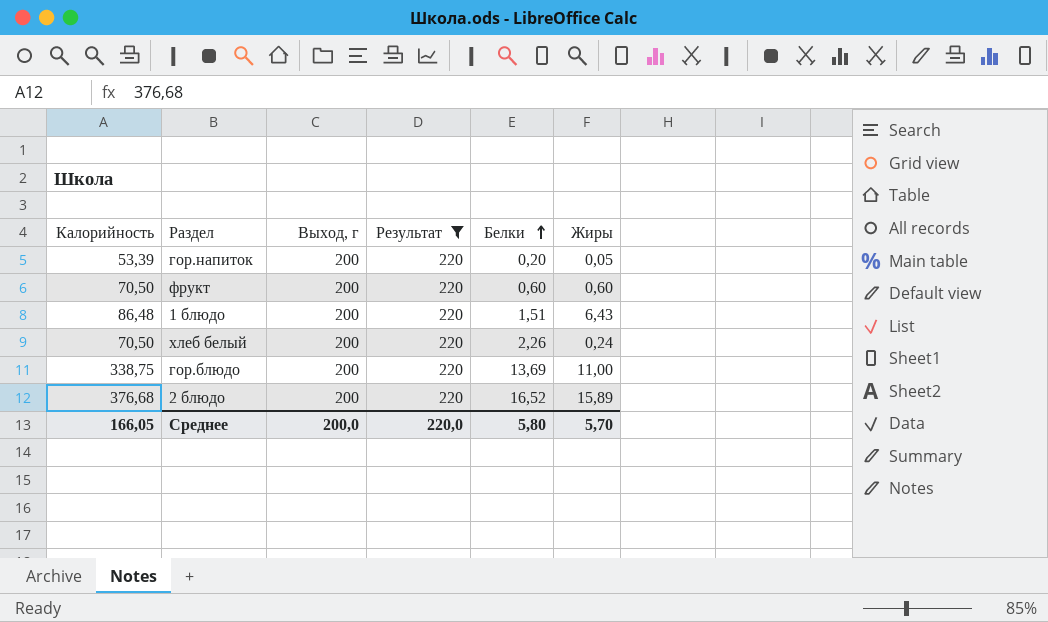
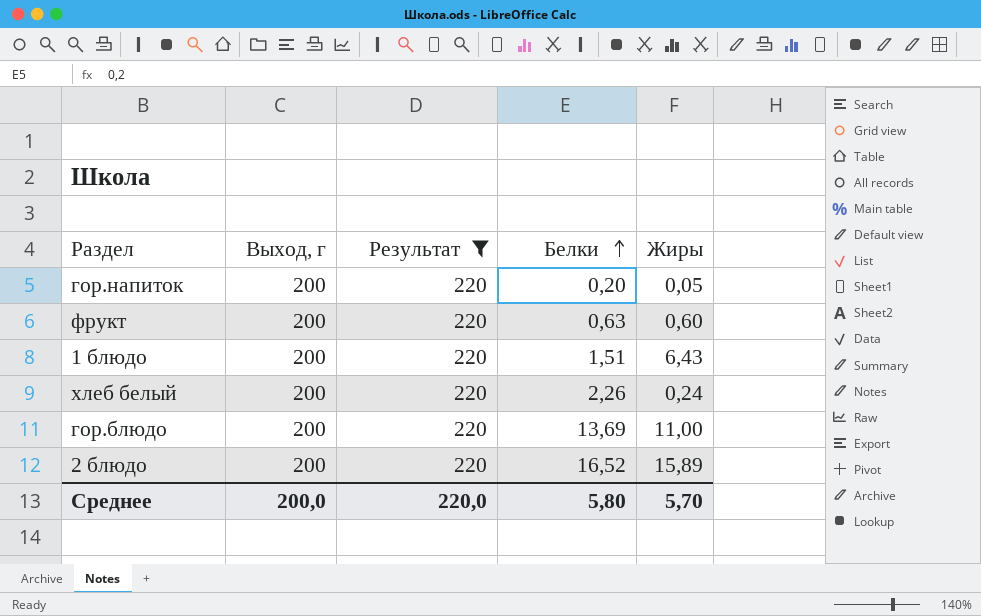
column Калорийность | position: 1 -> none
фрукт | Белки: 0,60 -> 0,63

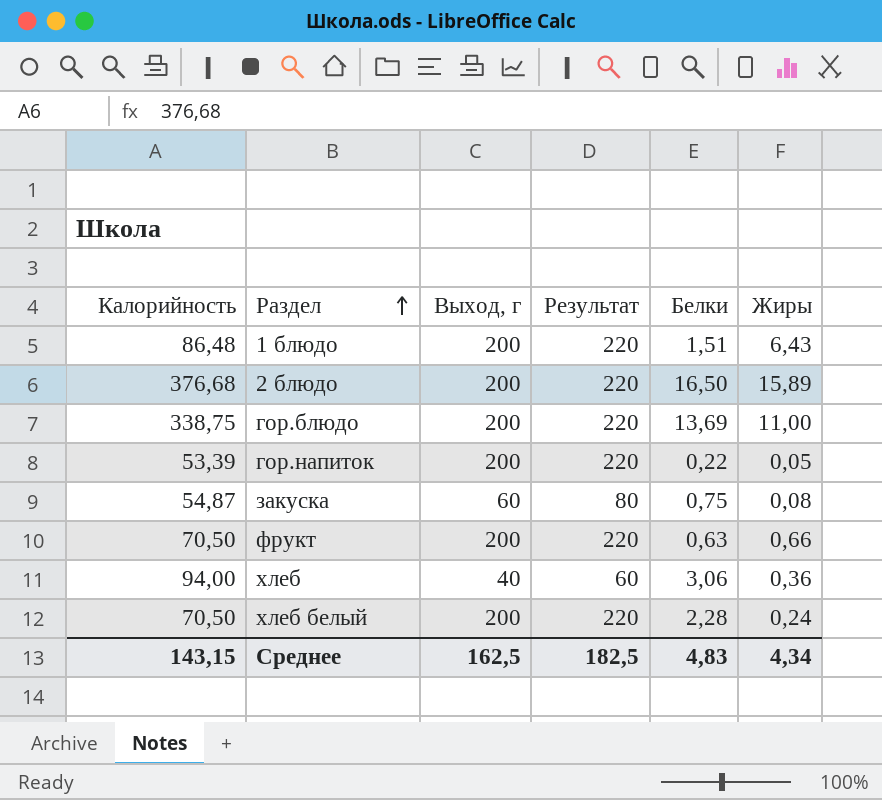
filter: Результат = 220 -> none
row order: Белки ascending -> Раздел ascending
column Калорийность | position: none -> 1
2 блюдо | Белки: 16,52 -> 16,50
гор.напиток | Белки: 0,20 -> 0,22
фрукт | Жиры: 0,60 -> 0,66
хлеб белый | Белки: 2,26 -> 2,28
Среднее | Выход, г: 200,0 -> 162,5
Среднее | Результат: 220,0 -> 182,5
Среднее | Белки: 5,80 -> 4,83
Среднее | Жиры: 5,70 -> 4,34

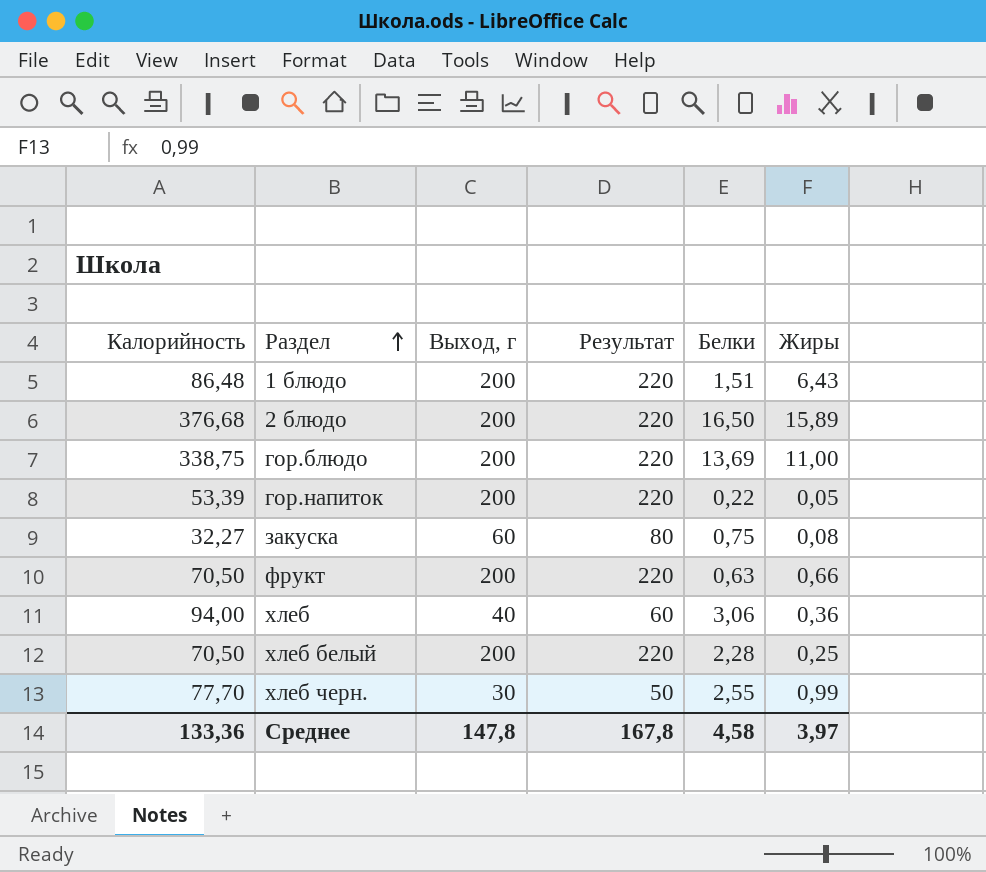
закуска | Калорийность: 54,87 -> 32,27
хлеб белый | Жиры: 0,24 -> 0,25
row хлеб черн.: none -> 77,70 | 30 | 50 | 2,55 | 0,99
Среднее | Калорийность: 143,15 -> 133,36
Среднее | Выход, г: 162,5 -> 147,8
Среднее | Результат: 182,5 -> 167,8
Среднее | Белки: 4,83 -> 4,58
Среднее | Жиры: 4,34 -> 3,97

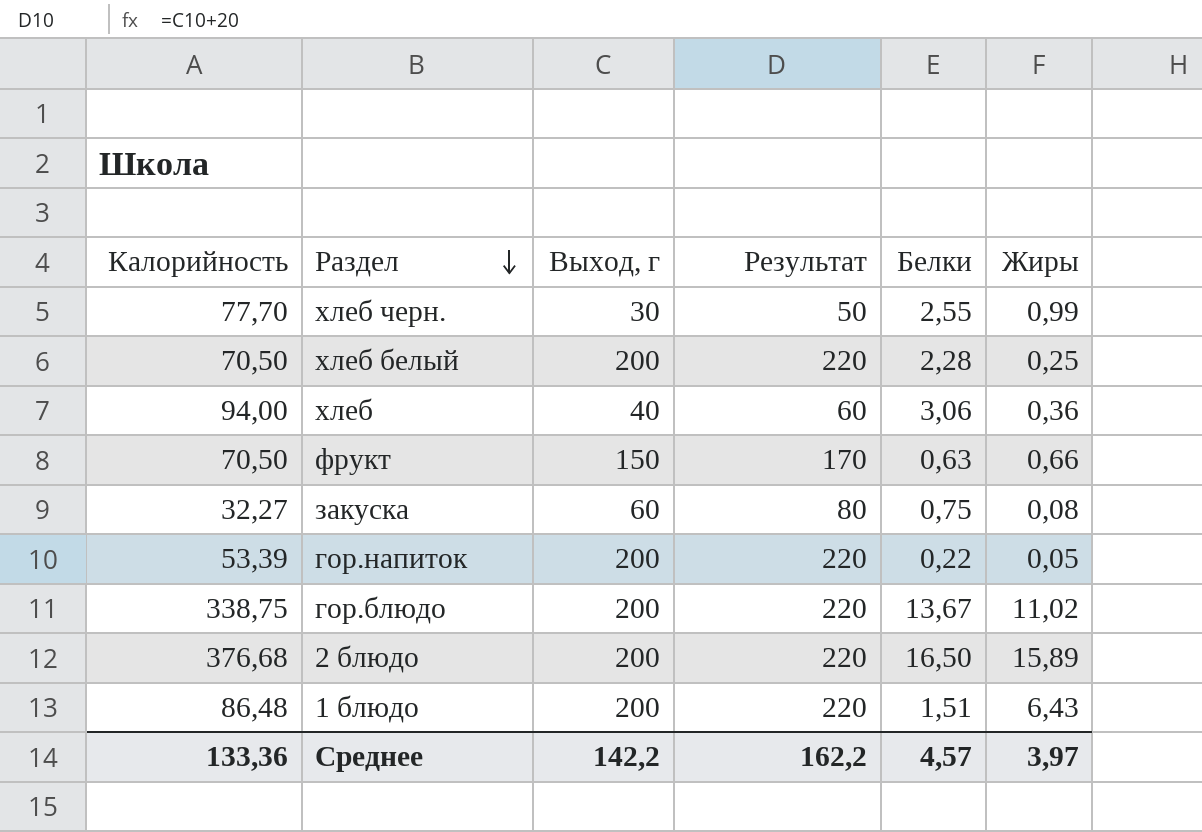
row order: Раздел ascending -> Раздел descending
фрукт | Выход, г: 200 -> 150
фрукт | Результат: 220 -> 170
гор.блюдо | Белки: 13,69 -> 13,67
гор.блюдо | Жиры: 11,00 -> 11,02
Среднее | Выход, г: 147,8 -> 142,2
Среднее | Результат: 167,8 -> 162,2
Среднее | Белки: 4,58 -> 4,57

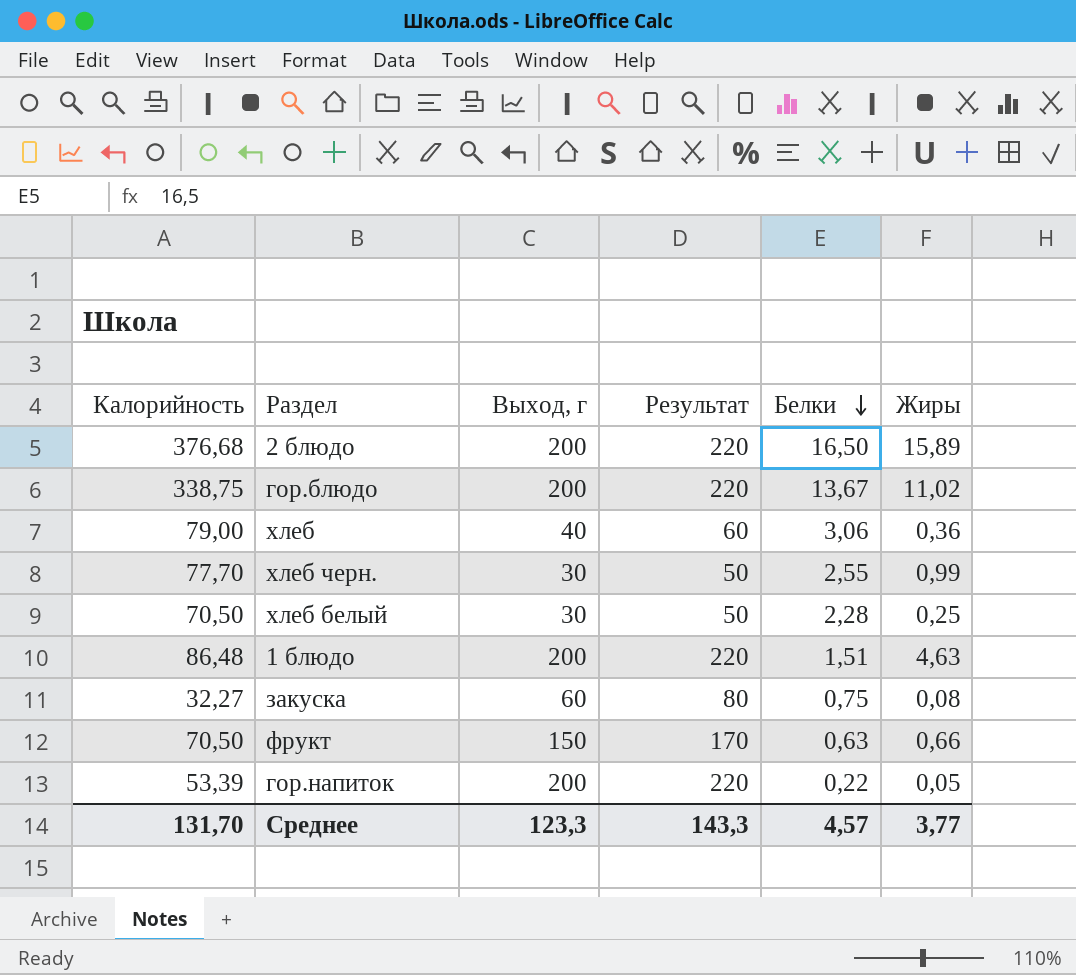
row order: Раздел descending -> Белки descending
хлеб | Калорийность: 94,00 -> 79,00
хлеб белый | Выход, г: 200 -> 30
хлеб белый | Результат: 220 -> 50
1 блюдо | Жиры: 6,43 -> 4,63
Среднее | Калорийность: 133,36 -> 131,70
Среднее | Выход, г: 142,2 -> 123,3
Среднее | Результат: 162,2 -> 143,3
Среднее | Жиры: 3,97 -> 3,77

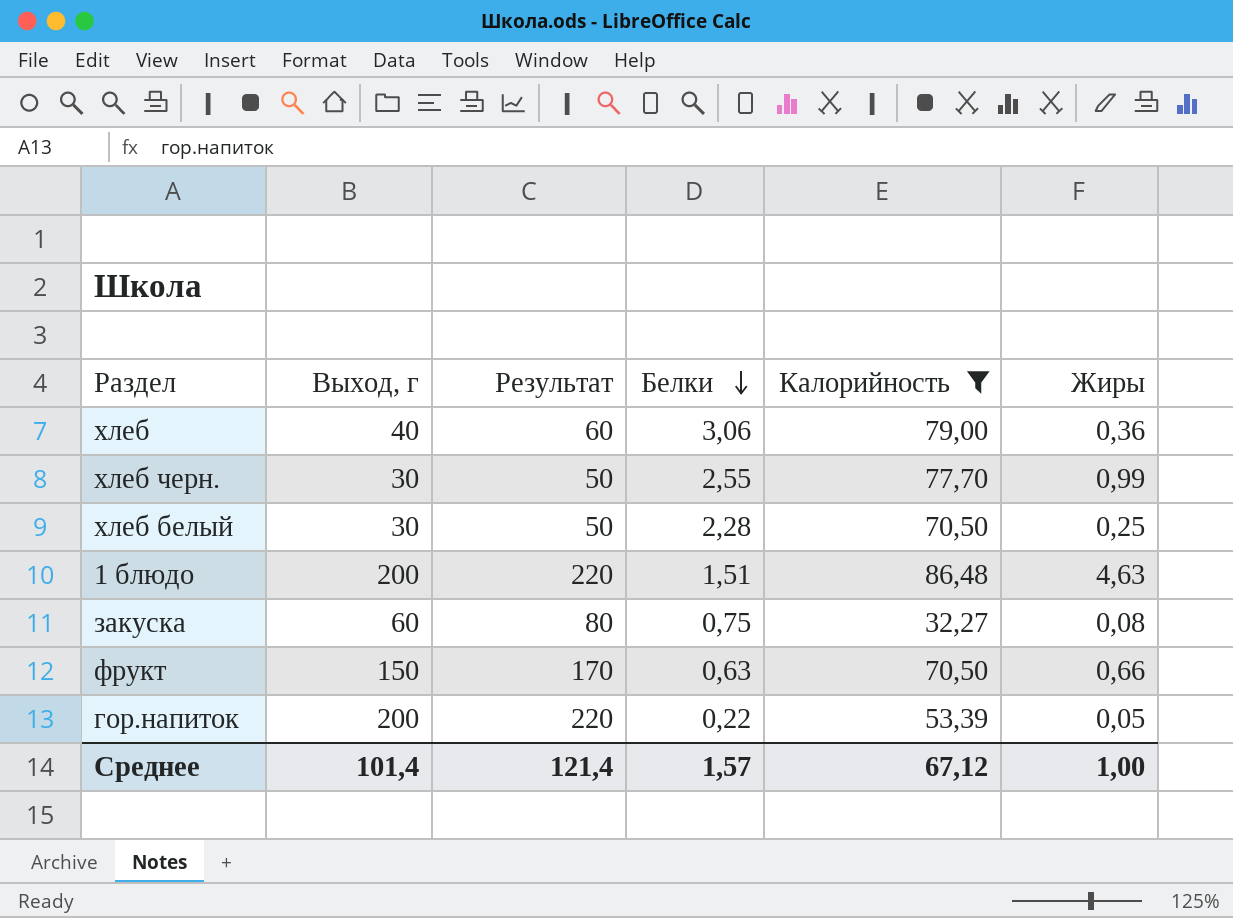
filter: none -> Калорийность <= 86,48
column Калорийность | position: 1 -> 5
Среднее | Выход, г: 123,3 -> 101,4
Среднее | Результат: 143,3 -> 121,4
Среднее | Белки: 4,57 -> 1,57
Среднее | Калорийность: 131,70 -> 67,12
Среднее | Жиры: 3,77 -> 1,00

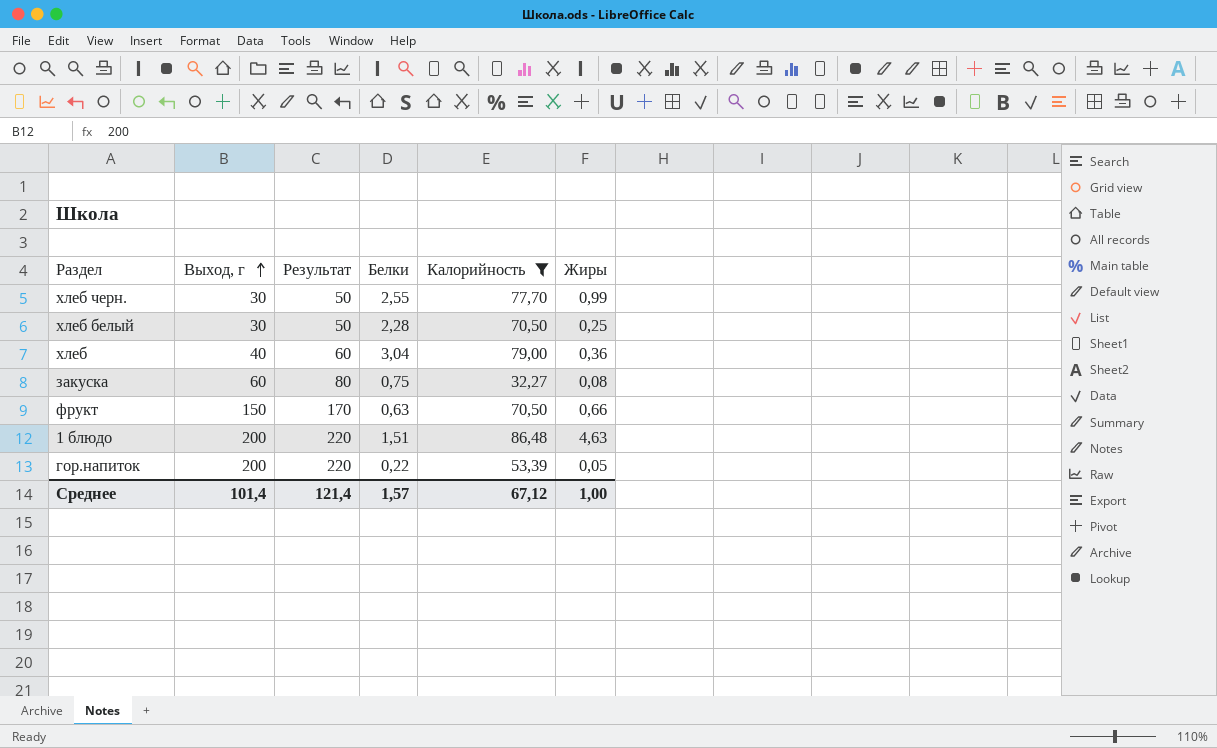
row order: Белки descending -> Выход, г ascending
хлеб | Белки: 3,06 -> 3,04

